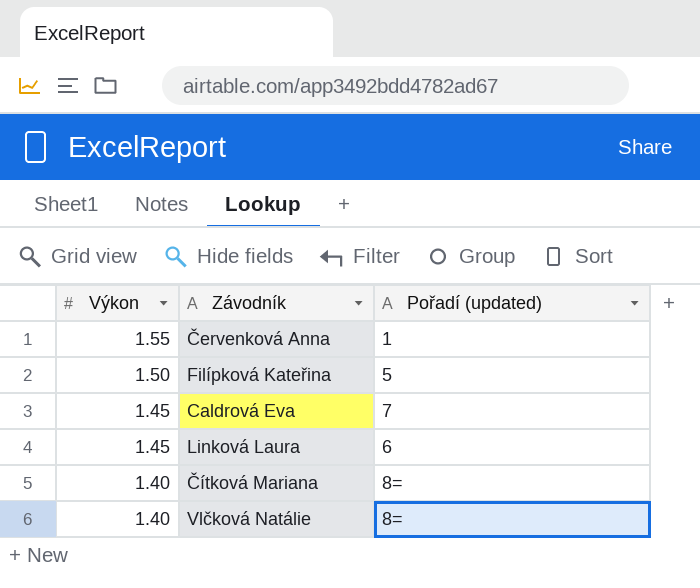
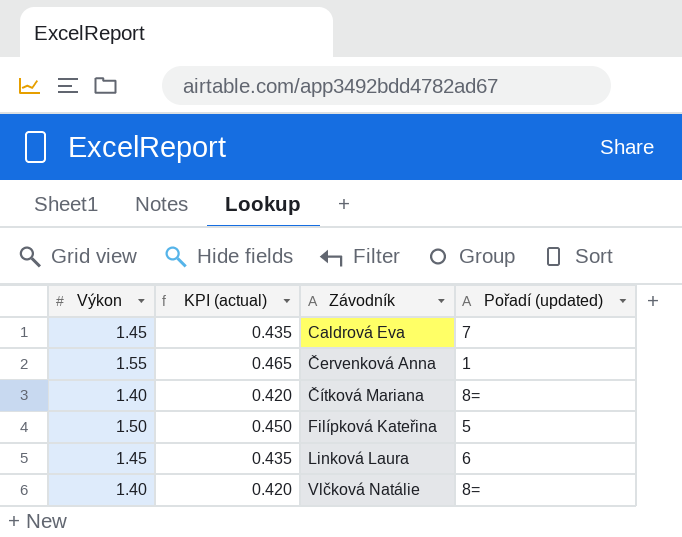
row order: Výkon descending -> Závodník ascending
column KPI (actual) | formula: none -> [Výkon] * 0.3

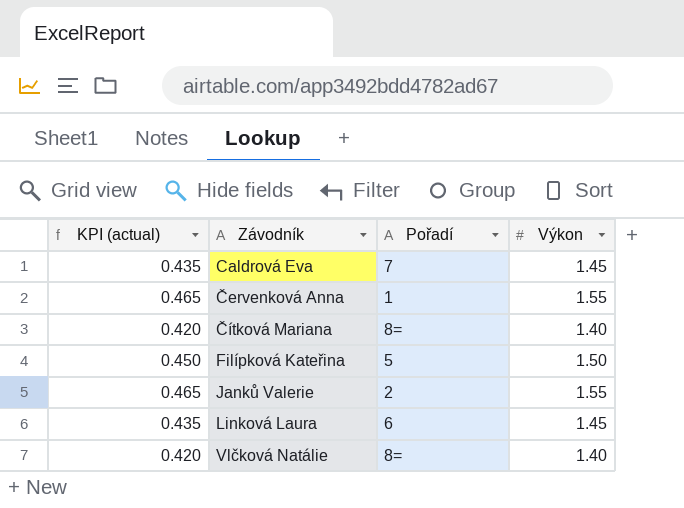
column name: Pořadí (updated) -> Pořadí
column Výkon | position: 1 -> 4
row Janků Valerie: none -> 0.465 | 2 | 1.55

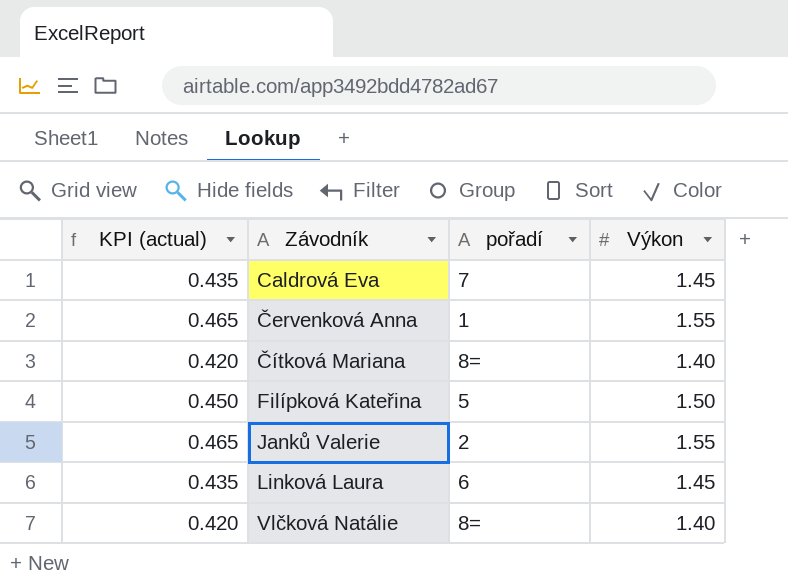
column name: Pořadí -> pořadí

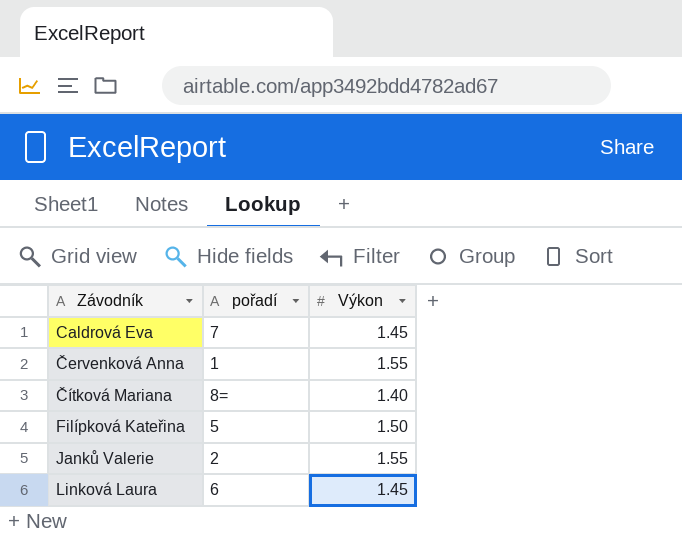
column KPI (actual) | formula: [Výkon] * 0.3 -> none
row Vlčková Natálie: 0.420 | 8= | 1.40 -> none

